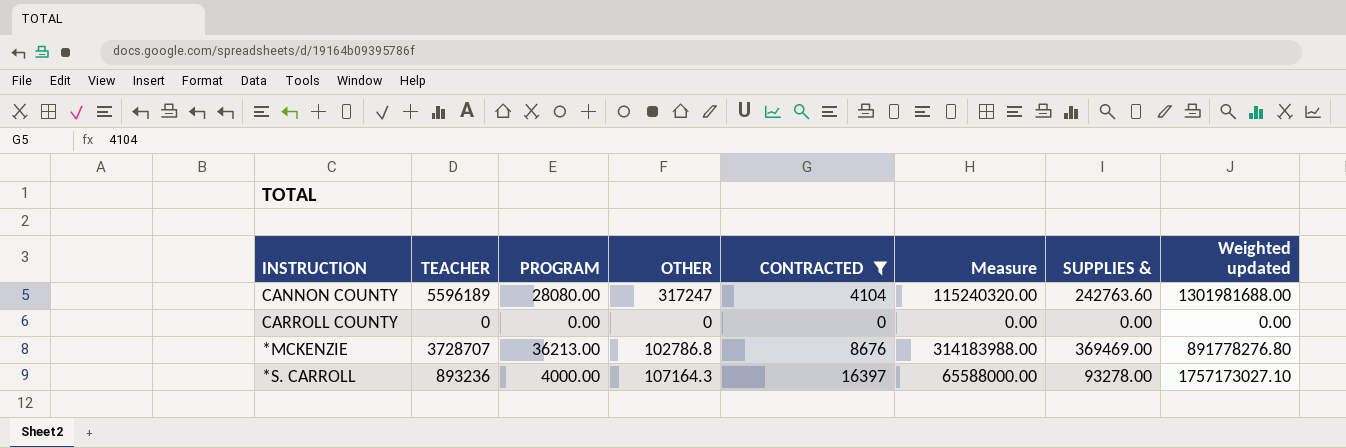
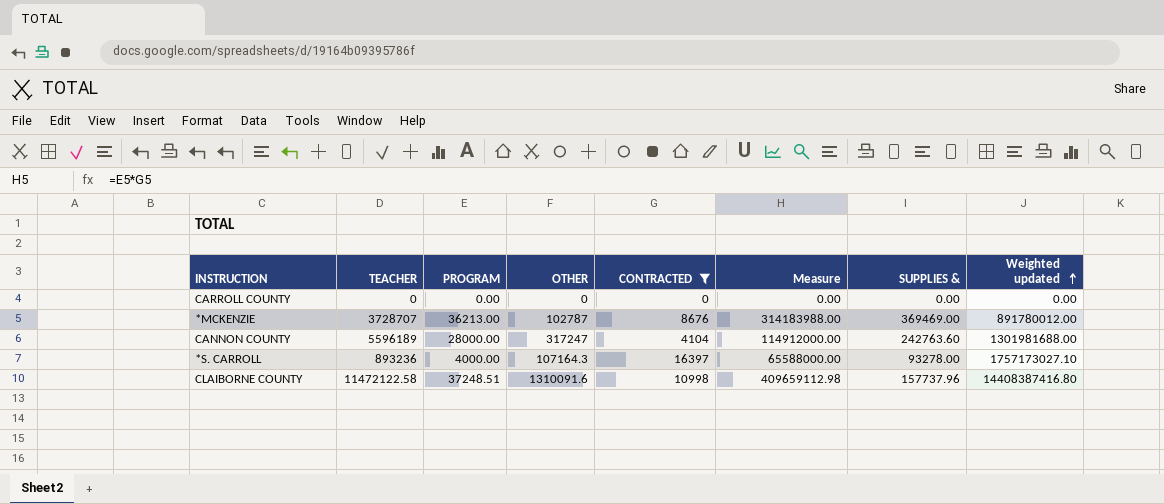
row order: none -> Weighted updated ascending
*MCKENZIE | OTHER: 102786.8 -> 102787
*MCKENZIE | Weighted updated: 891778276.80 -> 891780012.00
CANNON COUNTY | PROGRAM: 28080.00 -> 28000.00
CANNON COUNTY | Measure: 115240320.00 -> 114912000.00
row CLAIBORNE COUNTY: none -> 11472122.58 | 37248.51 | 1310091.6 | 10998 | 409659112.98 | 157737.96 | 14408387416.80

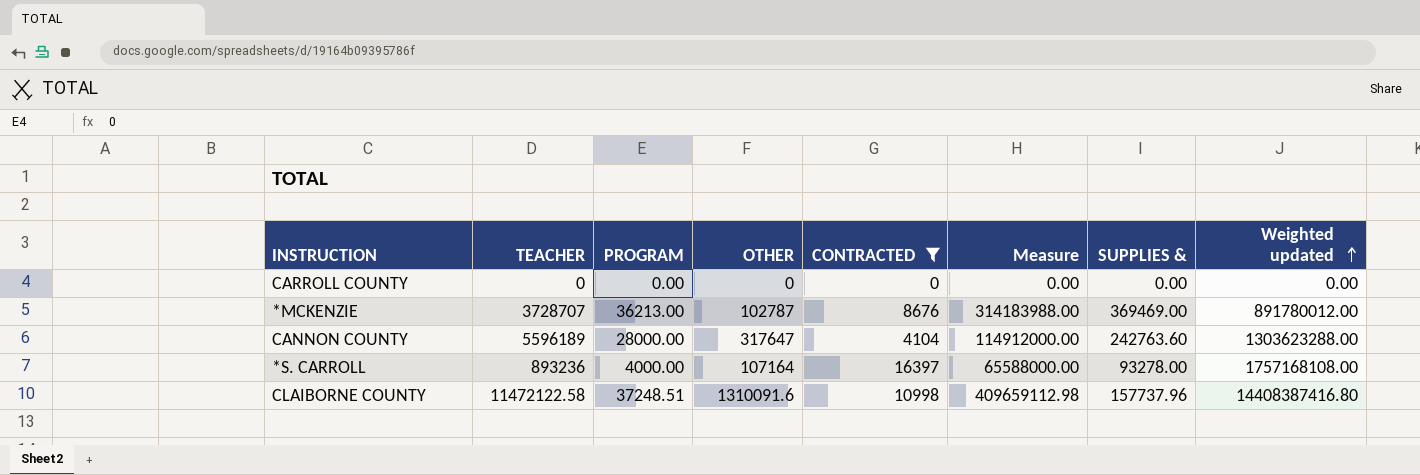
CANNON COUNTY | OTHER: 317247 -> 317647
CANNON COUNTY | Weighted updated: 1301981688.00 -> 1303623288.00
*S. CARROLL | OTHER: 107164.3 -> 107164
*S. CARROLL | Weighted updated: 1757173027.10 -> 1757168108.00

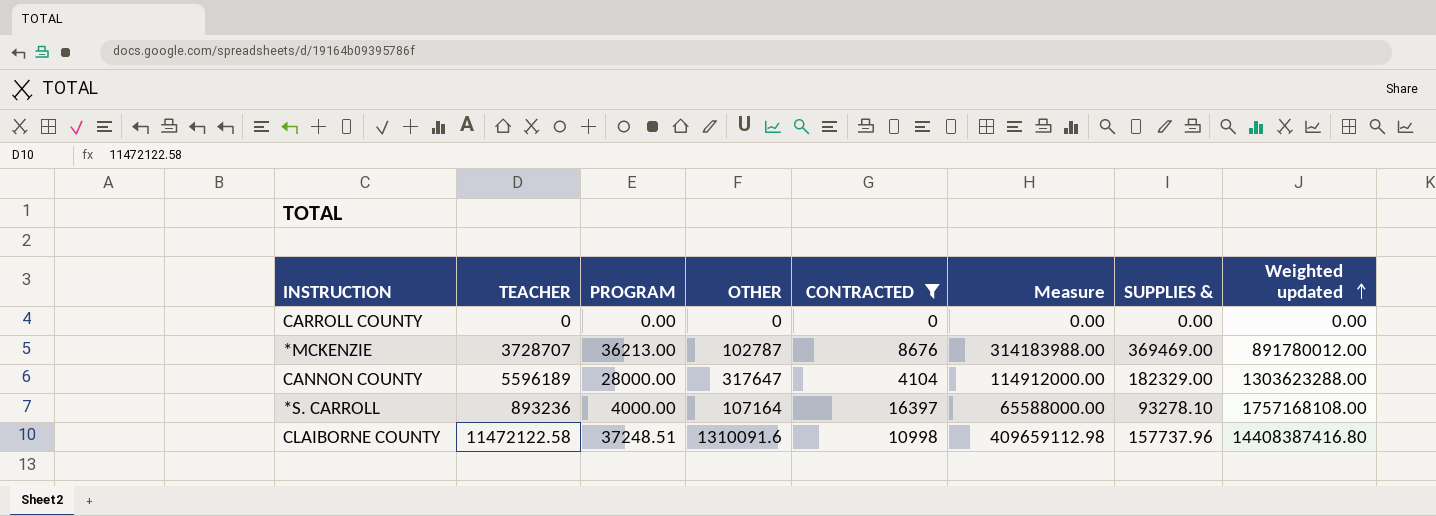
CANNON COUNTY | SUPPLIES &: 242763.60 -> 182329.00
*S. CARROLL | SUPPLIES &: 93278.00 -> 93278.10

